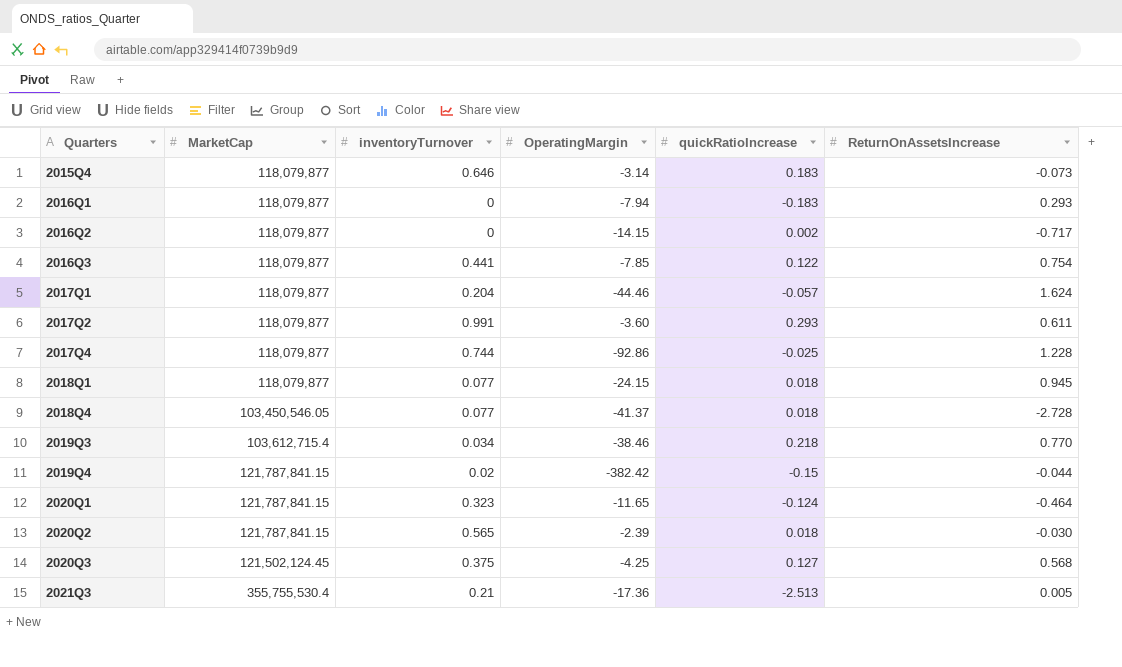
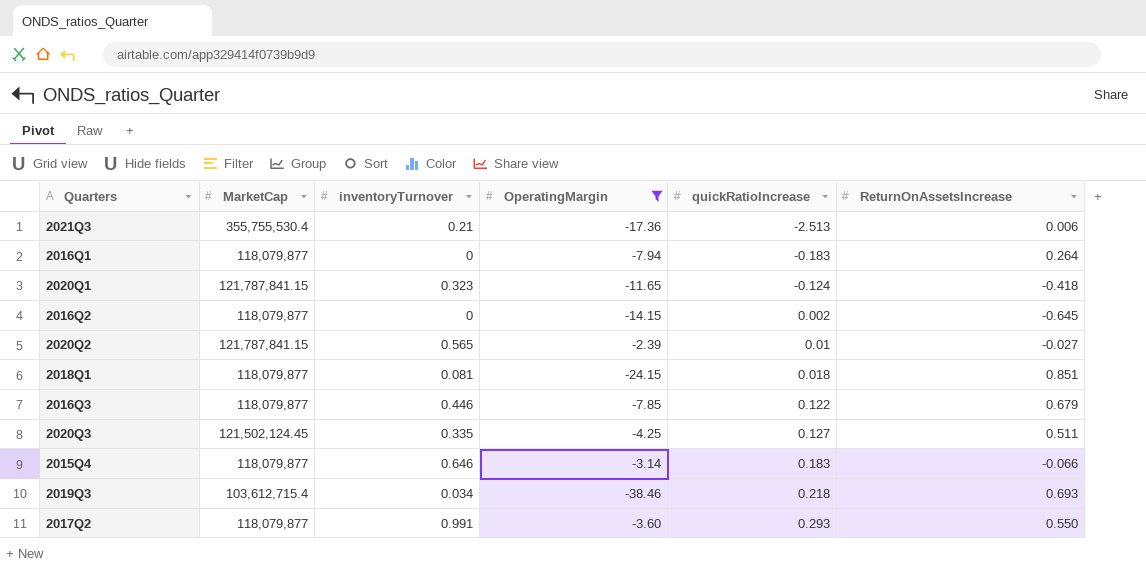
filter: none -> OperatingMargin >= -38.46
row order: Quarters ascending -> quickRatioIncrease ascending
2021Q3 | ReturnOnAssetsIncrease: 0.005 -> 0.006
2016Q1 | ReturnOnAssetsIncrease: 0.293 -> 0.264
2020Q1 | ReturnOnAssetsIncrease: -0.464 -> -0.418
2016Q2 | ReturnOnAssetsIncrease: -0.717 -> -0.645
2020Q2 | quickRatioIncrease: 0.018 -> 0.01
2020Q2 | ReturnOnAssetsIncrease: -0.030 -> -0.027
2018Q1 | inventoryTurnover: 0.077 -> 0.081
2018Q1 | ReturnOnAssetsIncrease: 0.945 -> 0.851
2016Q3 | inventoryTurnover: 0.441 -> 0.446
2016Q3 | ReturnOnAssetsIncrease: 0.754 -> 0.679
2020Q3 | inventoryTurnover: 0.375 -> 0.335
2020Q3 | ReturnOnAssetsIncrease: 0.568 -> 0.511
2015Q4 | ReturnOnAssetsIncrease: -0.073 -> -0.066
2019Q3 | ReturnOnAssetsIncrease: 0.770 -> 0.693
2017Q2 | ReturnOnAssetsIncrease: 0.611 -> 0.550

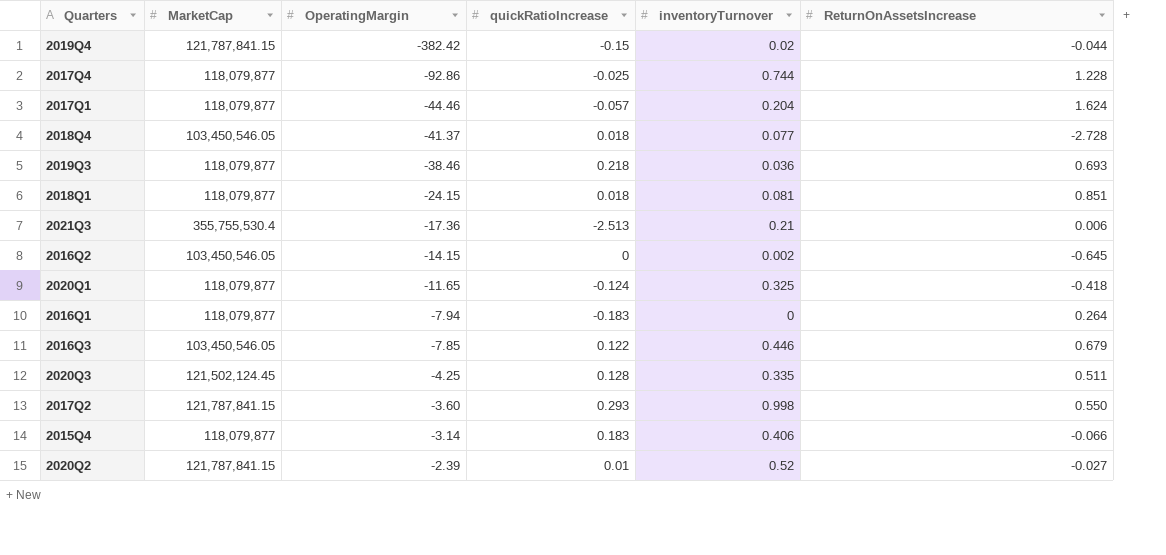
filter: OperatingMargin >= -38.46 -> none
row order: quickRatioIncrease ascending -> OperatingMargin ascending
column inventoryTurnover | position: 3 -> 5
2019Q3 | MarketCap: 103,612,715.4 -> 118,079,877
2019Q3 | inventoryTurnover: 0.034 -> 0.036
2016Q2 | MarketCap: 118,079,877 -> 103,450,546.05
2016Q2 | quickRatioIncrease: 0.002 -> 0
2016Q2 | inventoryTurnover: 0 -> 0.002
2020Q1 | MarketCap: 121,787,841.15 -> 118,079,877
2020Q1 | inventoryTurnover: 0.323 -> 0.325
2016Q3 | MarketCap: 118,079,877 -> 103,450,546.05
2020Q3 | quickRatioIncrease: 0.127 -> 0.128
2017Q2 | MarketCap: 118,079,877 -> 121,787,841.15
2017Q2 | inventoryTurnover: 0.991 -> 0.998
2015Q4 | inventoryTurnover: 0.646 -> 0.406
2020Q2 | inventoryTurnover: 0.565 -> 0.52

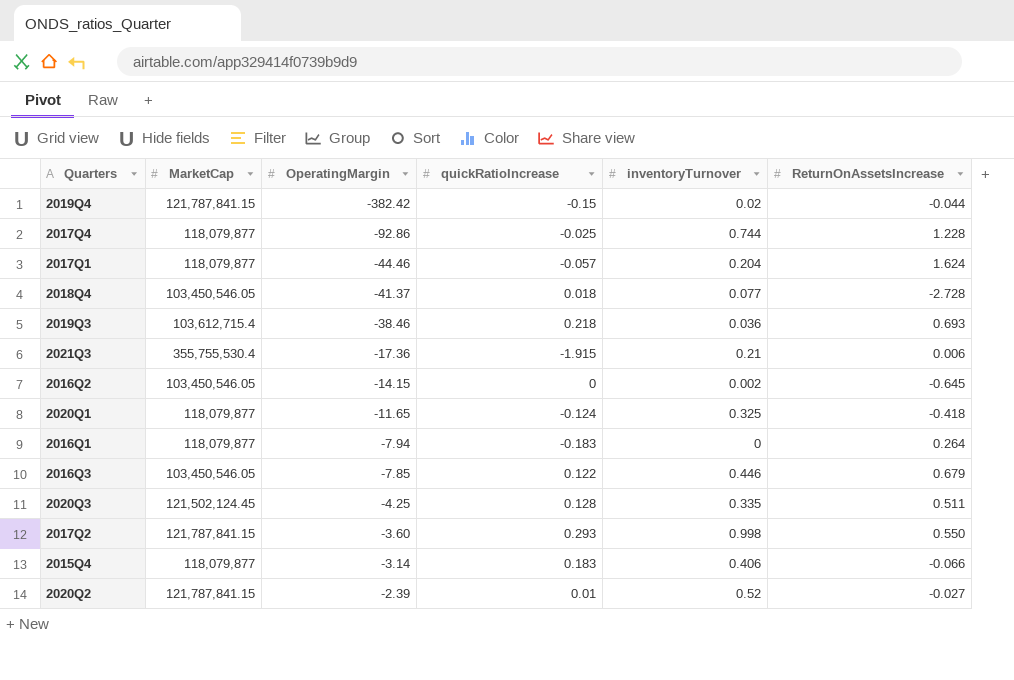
row 2018Q1: 118,079,877 | -24.15 | 0.018 | 0.081 | 0.851 -> none
2019Q3 | MarketCap: 118,079,877 -> 103,612,715.4
2021Q3 | quickRatioIncrease: -2.513 -> -1.915

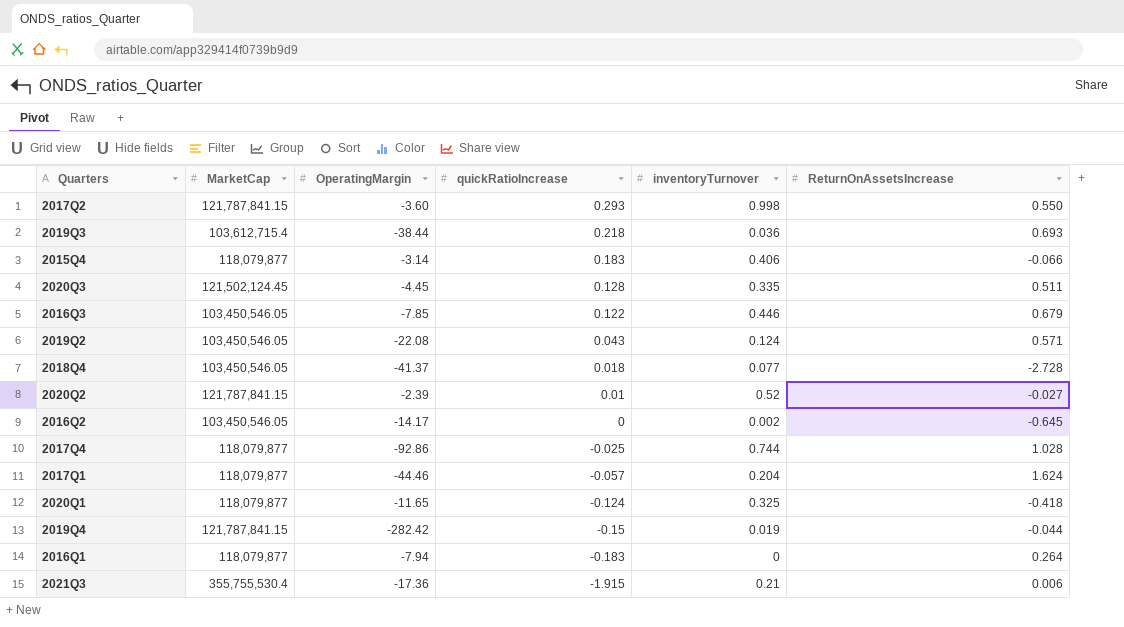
row order: OperatingMargin ascending -> quickRatioIncrease descending
2019Q3 | OperatingMargin: -38.46 -> -38.44
2020Q3 | OperatingMargin: -4.25 -> -4.45
row 2019Q2: none -> 103,450,546.05 | -22.08 | 0.043 | 0.124 | 0.571
2016Q2 | OperatingMargin: -14.15 -> -14.17
2017Q4 | ReturnOnAssetsIncrease: 1.228 -> 1.028
2019Q4 | OperatingMargin: -382.42 -> -282.42
2019Q4 | inventoryTurnover: 0.02 -> 0.019

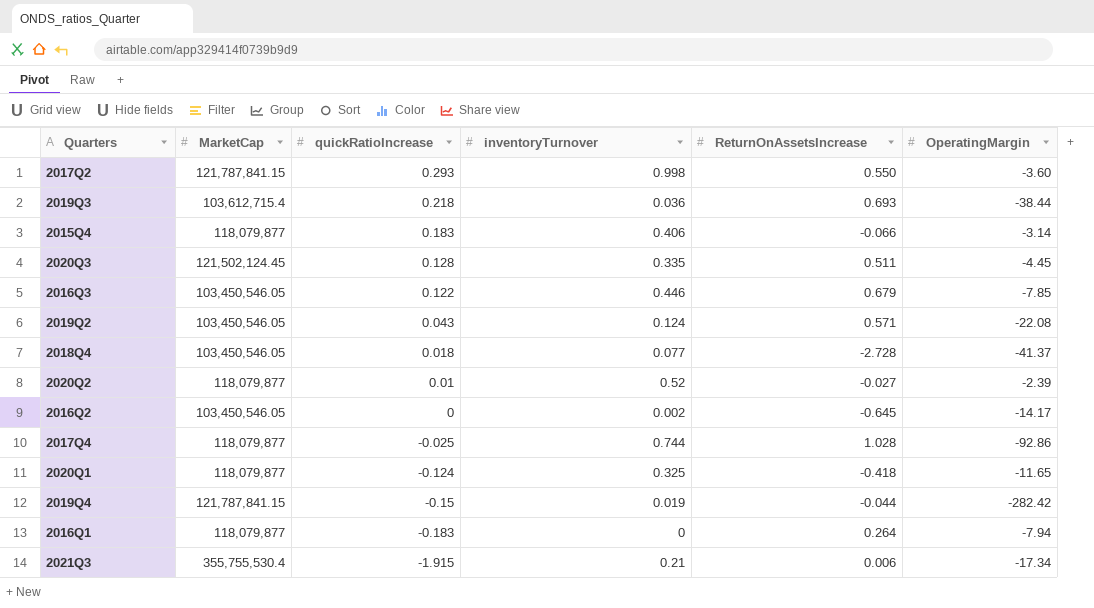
column OperatingMargin | position: 3 -> 6
row 2017Q1: 118,079,877 | -44.46 | -0.057 | 0.204 | 1.624 -> none
2020Q2 | MarketCap: 121,787,841.15 -> 118,079,877
2021Q3 | OperatingMargin: -17.36 -> -17.34

